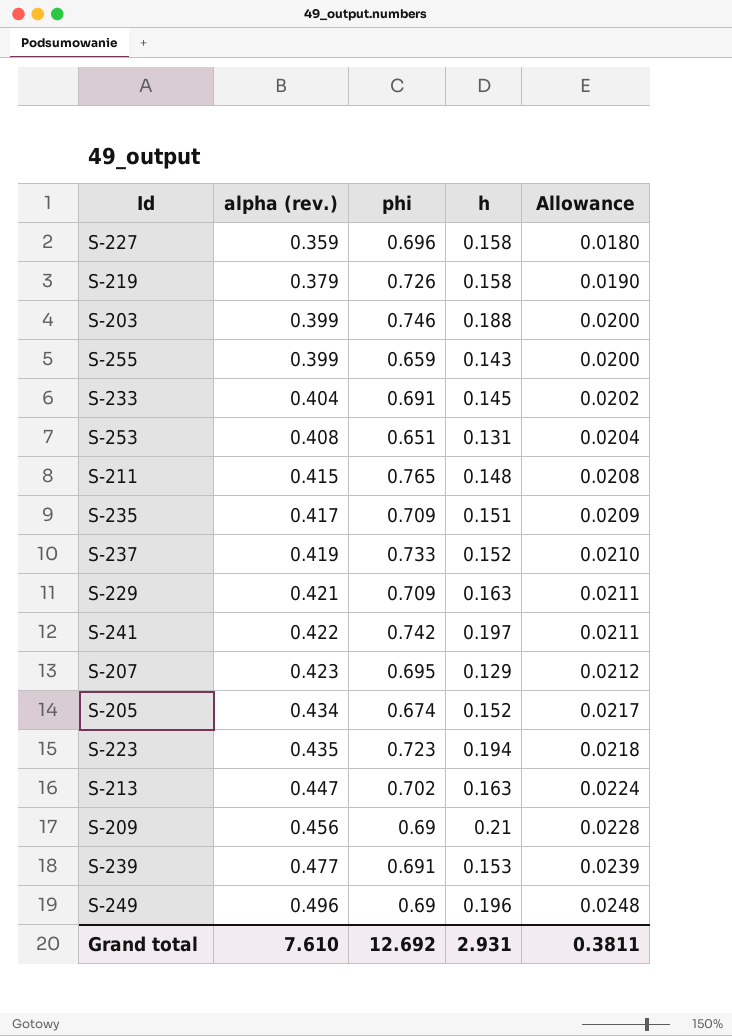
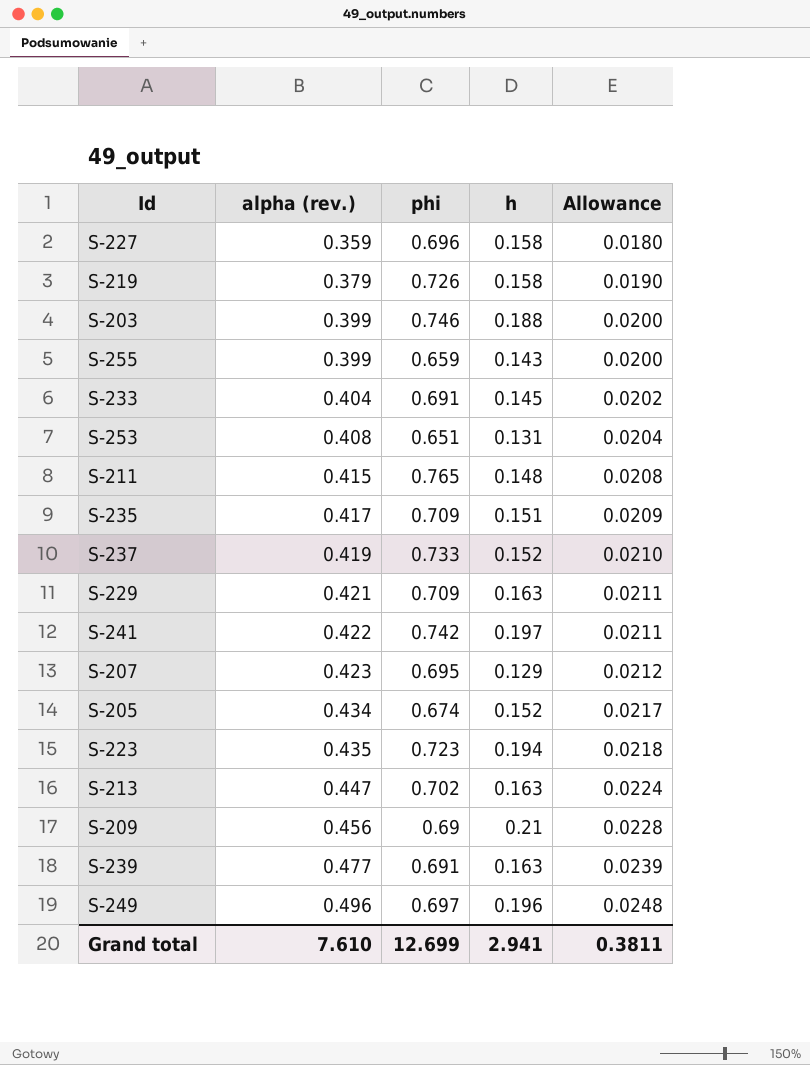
S-239 | h: 0.153 -> 0.163
S-249 | phi: 0.69 -> 0.697
Grand total | phi: 12.692 -> 12.699
Grand total | h: 2.931 -> 2.941

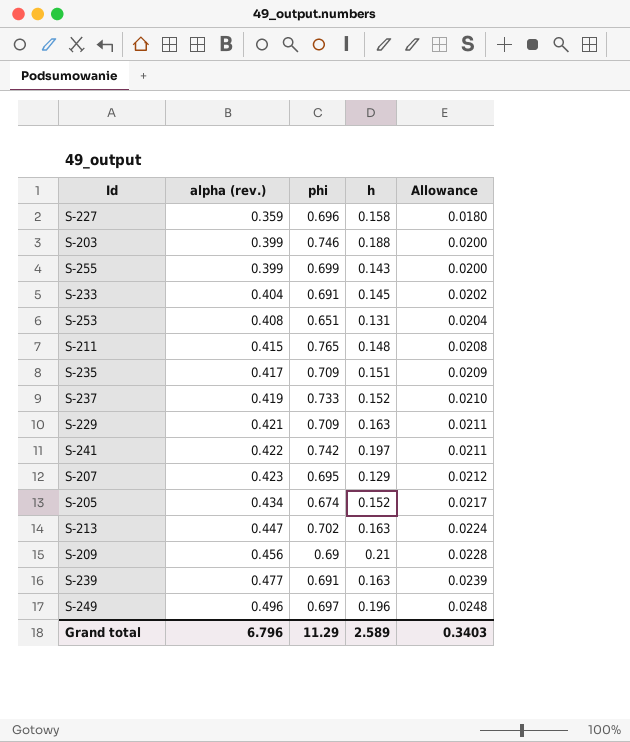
row S-219: 0.379 | 0.726 | 0.158 | 0.0190 -> none
row S-223: 0.435 | 0.723 | 0.194 | 0.0218 -> none
S-255 | phi: 0.659 -> 0.699
Grand total | alpha (rev.): 7.610 -> 6.796
Grand total | phi: 12.699 -> 11.29
Grand total | h: 2.941 -> 2.589
Grand total | Allowance: 0.3811 -> 0.3403

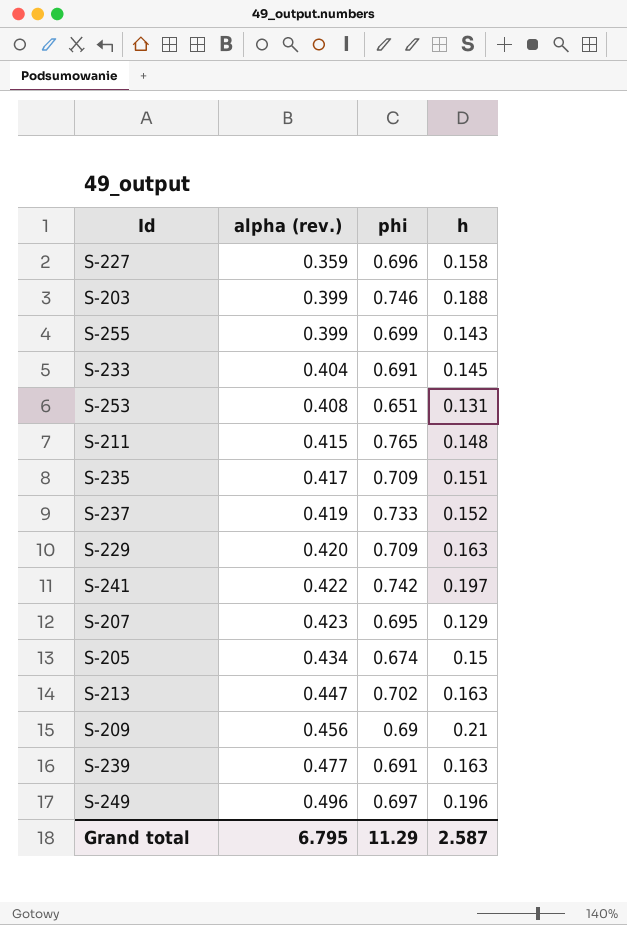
column Allowance | formula: [alpha (rev.)] * 0.05 -> none
S-229 | alpha (rev.): 0.421 -> 0.420
S-205 | h: 0.152 -> 0.15
Grand total | alpha (rev.): 6.796 -> 6.795
Grand total | h: 2.589 -> 2.587

